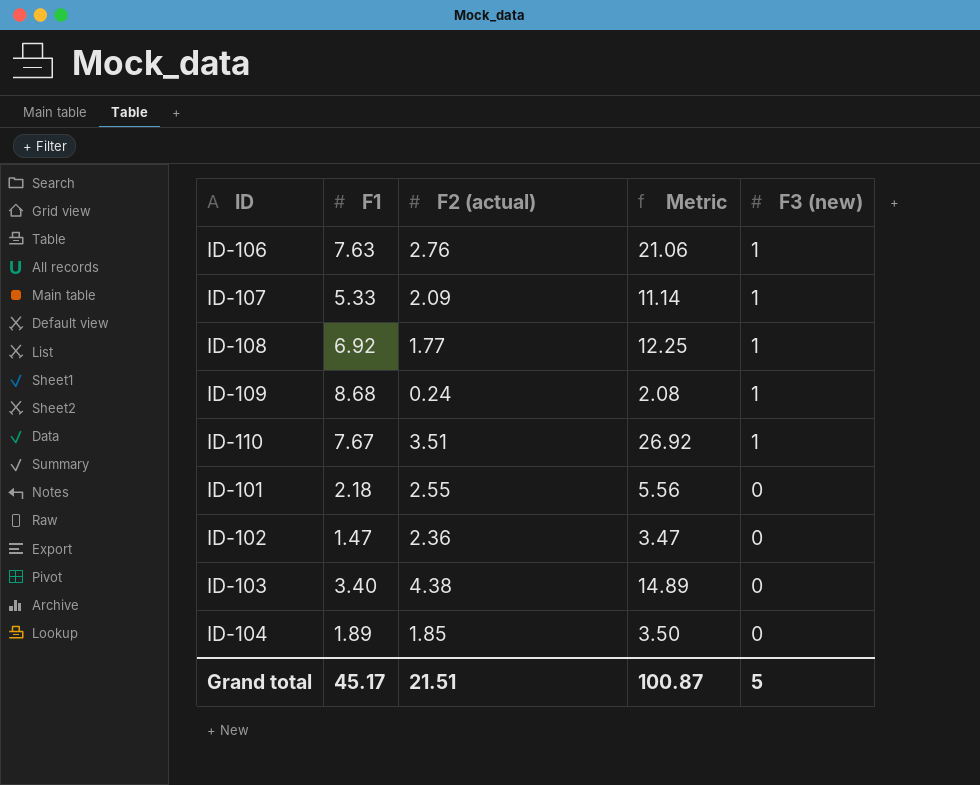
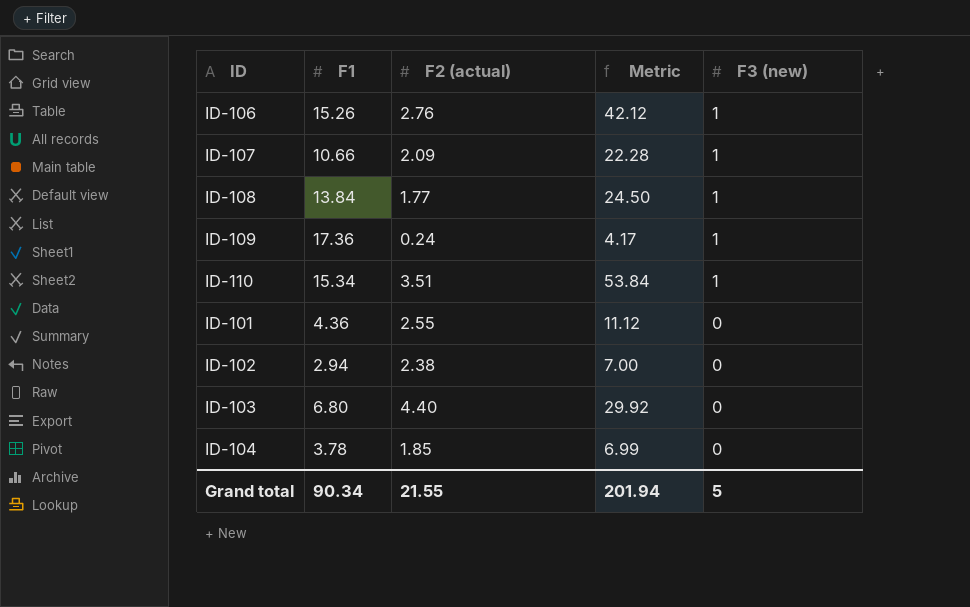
ID-106 | F1: 7.63 -> 15.26
ID-106 | Metric: 21.06 -> 42.12
ID-107 | F1: 5.33 -> 10.66
ID-107 | Metric: 11.14 -> 22.28
ID-108 | F1: 6.92 -> 13.84
ID-108 | Metric: 12.25 -> 24.50
ID-109 | F1: 8.68 -> 17.36
ID-109 | Metric: 2.08 -> 4.17
ID-110 | F1: 7.67 -> 15.34
ID-110 | Metric: 26.92 -> 53.84
ID-101 | F1: 2.18 -> 4.36
ID-101 | Metric: 5.56 -> 11.12
ID-102 | F1: 1.47 -> 2.94
ID-102 | F2 (actual): 2.36 -> 2.38
ID-102 | Metric: 3.47 -> 7.00
ID-103 | F1: 3.40 -> 6.80
ID-103 | F2 (actual): 4.38 -> 4.40
ID-103 | Metric: 14.89 -> 29.92
ID-104 | F1: 1.89 -> 3.78
ID-104 | Metric: 3.50 -> 6.99
Grand total | F1: 45.17 -> 90.34
Grand total | F2 (actual): 21.51 -> 21.55
Grand total | Metric: 100.87 -> 201.94

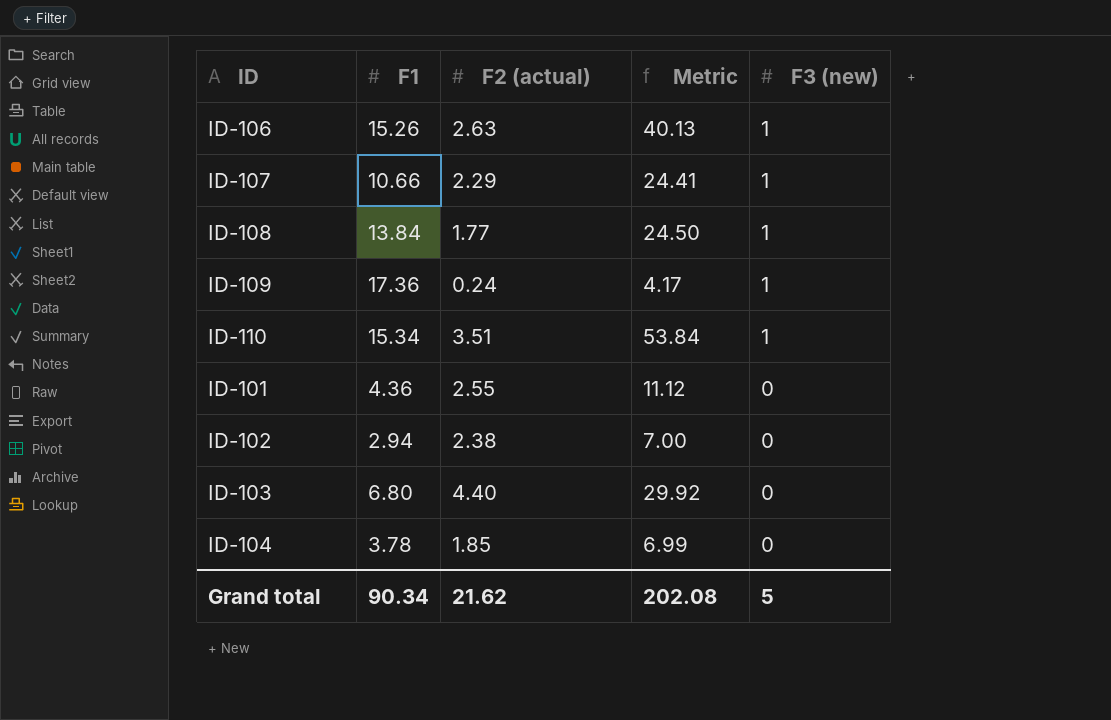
ID-106 | F2 (actual): 2.76 -> 2.63
ID-106 | Metric: 42.12 -> 40.13
ID-107 | F2 (actual): 2.09 -> 2.29
ID-107 | Metric: 22.28 -> 24.41
Grand total | F2 (actual): 21.55 -> 21.62
Grand total | Metric: 201.94 -> 202.08

